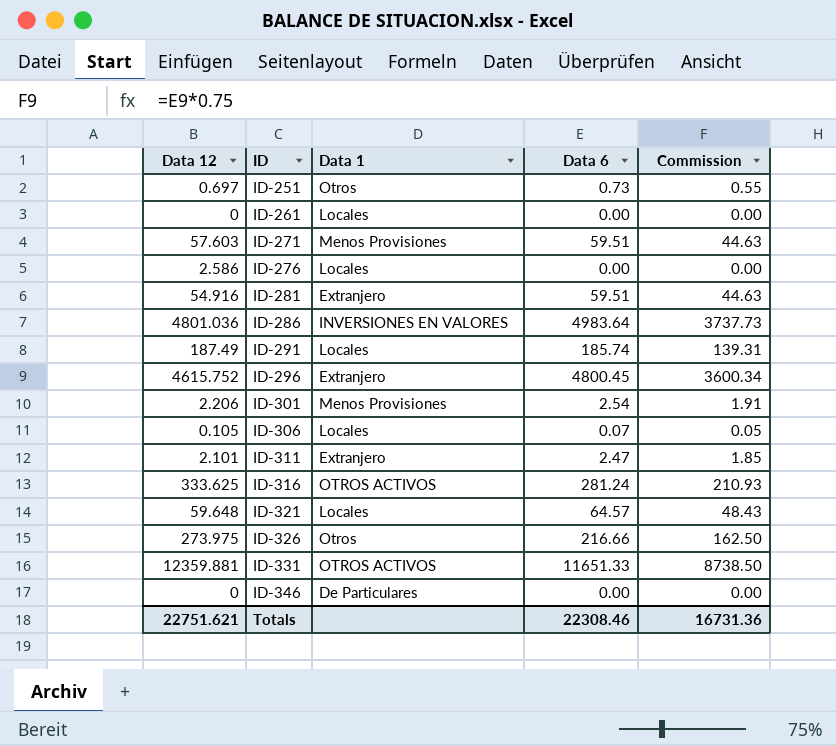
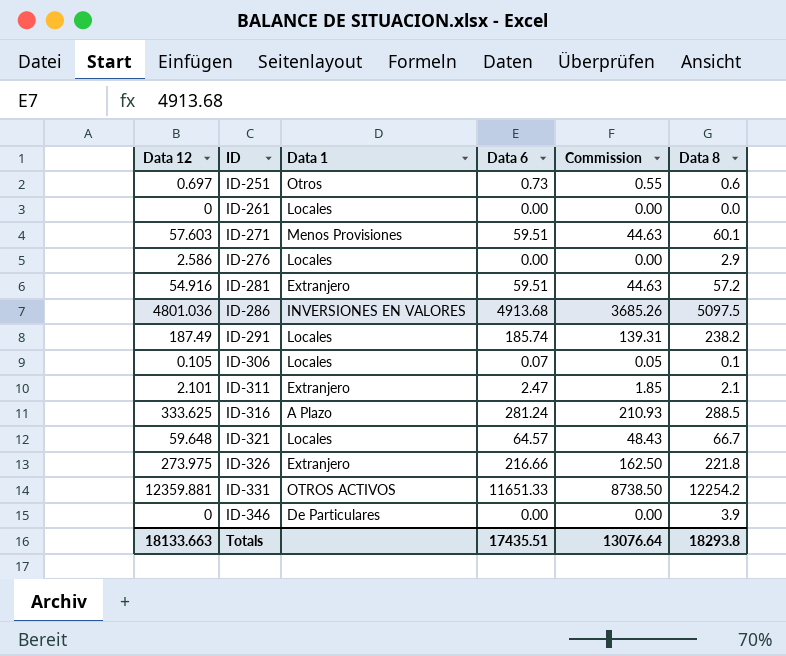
column Data 8 | position: none -> 6
row ID-296: 4615.752 | Extranjero | 4800.45 | 3600.34 -> none
row ID-301: 2.206 | Menos Provisiones | 2.54 | 1.91 -> none
ID-286 | Data 6: 4983.64 -> 4913.68
ID-286 | Commission: 3737.73 -> 3685.26
ID-316 | Data 1: OTROS ACTIVOS -> A Plazo
ID-326 | Data 1: Otros -> Extranjero
Totals | Data 12: 22751.621 -> 18133.663
Totals | Data 6: 22308.46 -> 17435.51
Totals | Commission: 16731.36 -> 13076.64

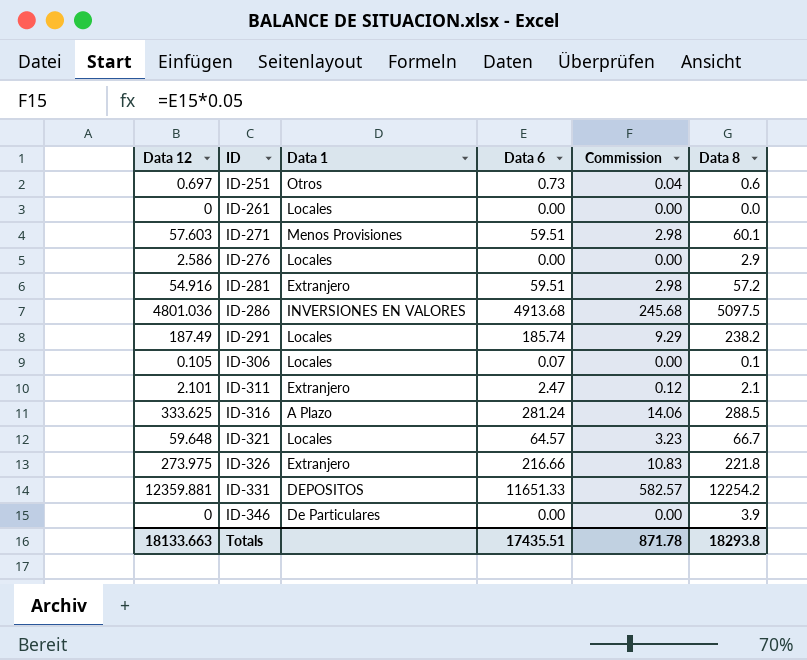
column Commission | formula: [Data 6] * 0.75 -> [Data 6] * 0.05
ID-331 | Data 1: OTROS ACTIVOS -> DEPOSITOS
Totals | Commission: 13076.64 -> 871.78

